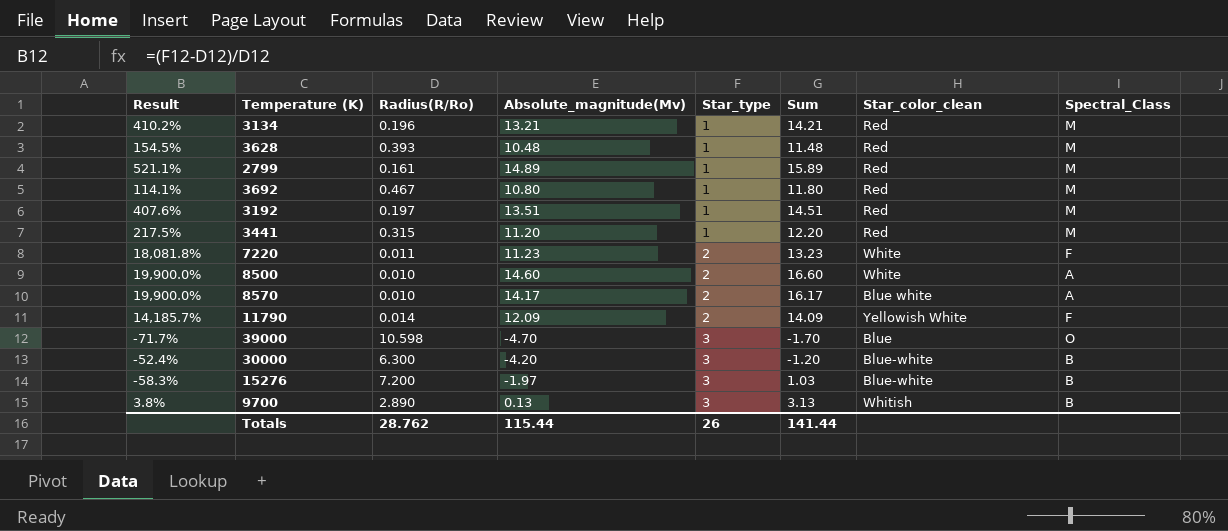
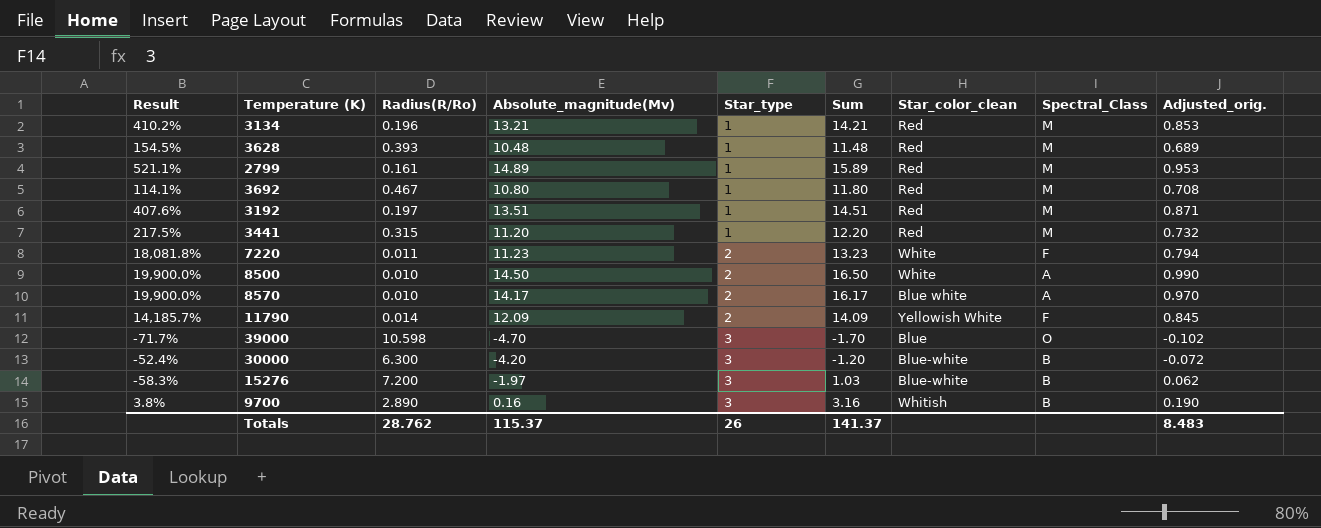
column Adjusted_orig. | formula: none -> [Sum] * 0.06
8500 | Absolute_magnitude(Mv): 14.60 -> 14.50
8500 | Sum: 16.60 -> 16.50
9700 | Absolute_magnitude(Mv): 0.13 -> 0.16
9700 | Sum: 3.13 -> 3.16
Totals | Absolute_magnitude(Mv): 115.44 -> 115.37
Totals | Sum: 141.44 -> 141.37

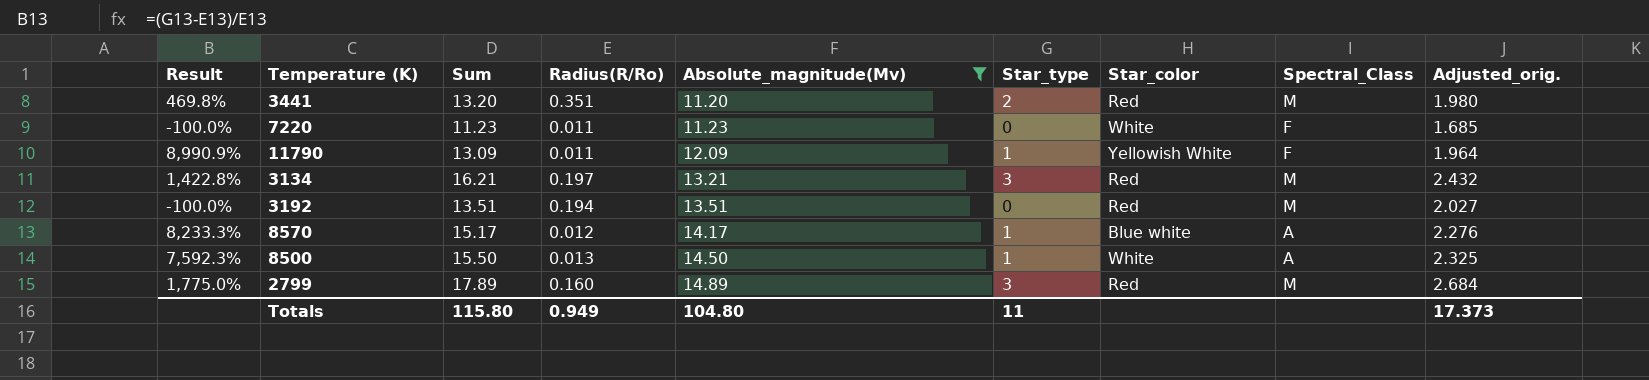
filter: none -> Absolute_magnitude(Mv) >= 11.20
row order: Star_type ascending -> Absolute_magnitude(Mv) ascending
column Sum | position: 6 -> 3
column name: Star_color_clean -> Star_color
column Adjusted_orig. | formula: [Sum] * 0.06 -> [Sum] * 0.15
3441 | Result: 217.5% -> 469.8%
3441 | Sum: 12.20 -> 13.20
3441 | Radius(R/Ro): 0.315 -> 0.351
3441 | Star_type: 1 -> 2
7220 | Result: 18,081.8% -> -100.0%
7220 | Sum: 13.23 -> 11.23
7220 | Star_type: 2 -> 0
11790 | Result: 14,185.7% -> 8,990.9%
11790 | Sum: 14.09 -> 13.09
11790 | Radius(R/Ro): 0.014 -> 0.011
11790 | Star_type: 2 -> 1
3134 | Result: 410.2% -> 1,422.8%
3134 | Sum: 14.21 -> 16.21
3134 | Radius(R/Ro): 0.196 -> 0.197
3134 | Star_type: 1 -> 3
3192 | Result: 407.6% -> -100.0%
3192 | Sum: 14.51 -> 13.51
3192 | Radius(R/Ro): 0.197 -> 0.194
3192 | Star_type: 1 -> 0
8570 | Result: 19,900.0% -> 8,233.3%
8570 | Sum: 16.17 -> 15.17
8570 | Radius(R/Ro): 0.010 -> 0.012
8570 | Star_type: 2 -> 1
8500 | Result: 19,900.0% -> 7,592.3%
8500 | Sum: 16.50 -> 15.50
8500 | Radius(R/Ro): 0.010 -> 0.013
8500 | Star_type: 2 -> 1
2799 | Result: 521.1% -> 1,775.0%
2799 | Sum: 15.89 -> 17.89
2799 | Radius(R/Ro): 0.161 -> 0.160
2799 | Star_type: 1 -> 3
Totals | Sum: 141.37 -> 115.80
Totals | Radius(R/Ro): 28.762 -> 0.949
Totals | Absolute_magnitude(Mv): 115.37 -> 104.80
Totals | Star_type: 26 -> 11
Totals | Adjusted_orig.: 8.483 -> 17.373

